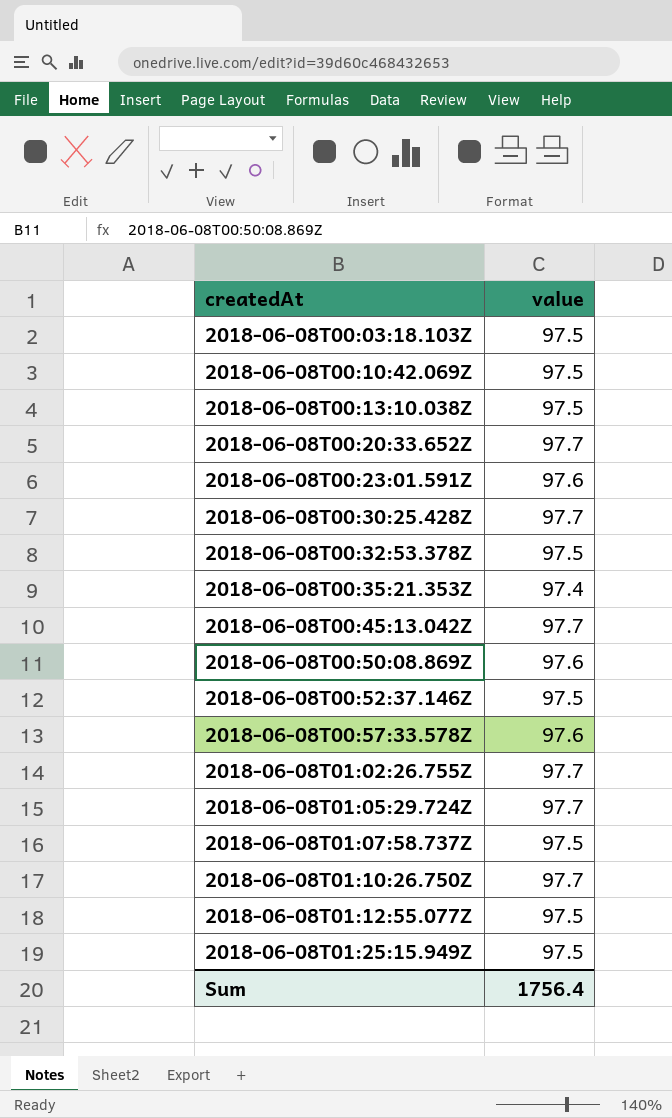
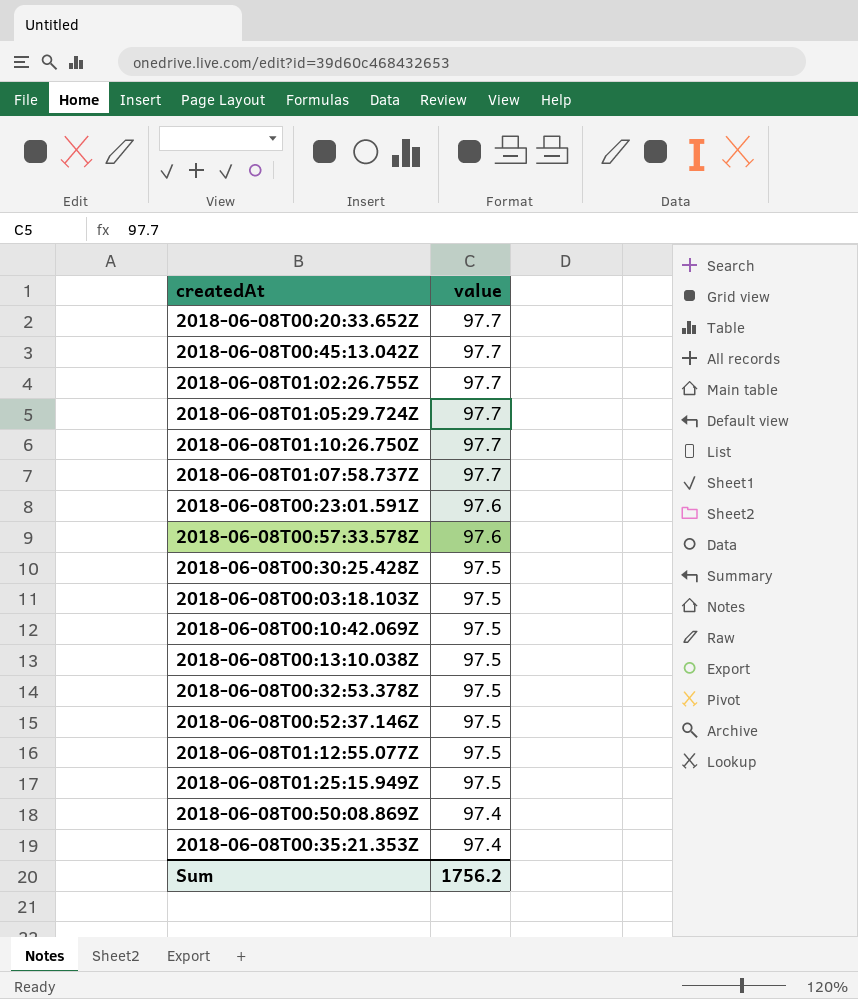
row order: createdAt ascending -> value descending
2018-06-08T01:07:58.737Z | value: 97.5 -> 97.7
2018-06-08T00:30:25.428Z | value: 97.7 -> 97.5
2018-06-08T00:50:08.869Z | value: 97.6 -> 97.4
Sum | value: 1756.4 -> 1756.2

